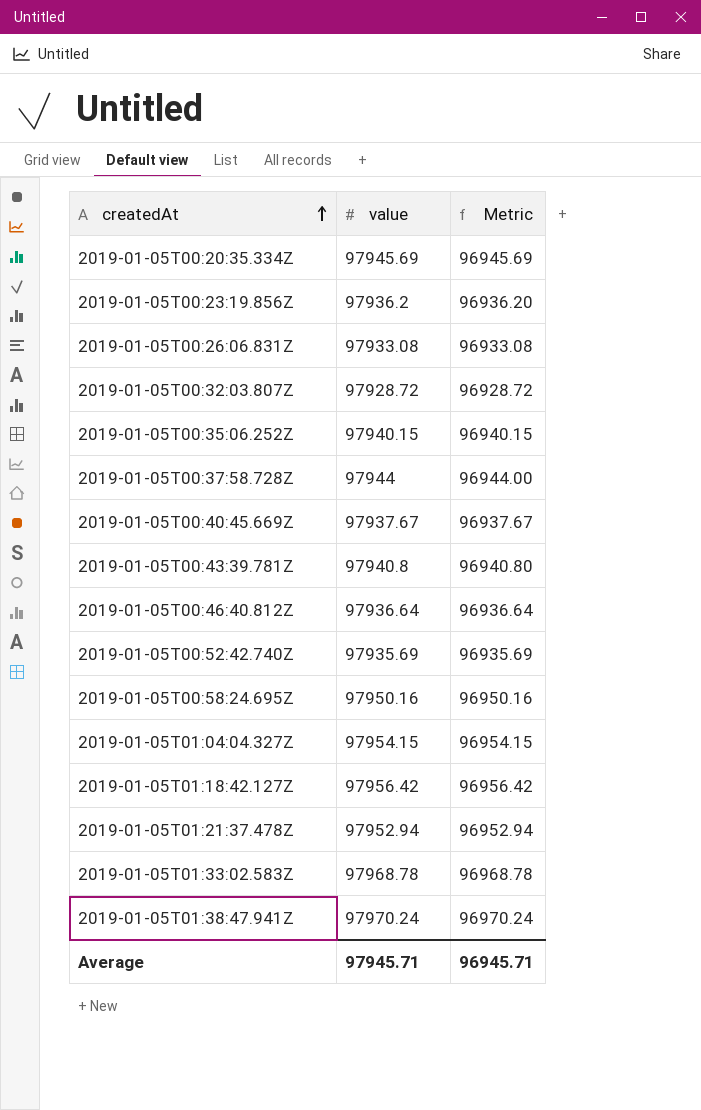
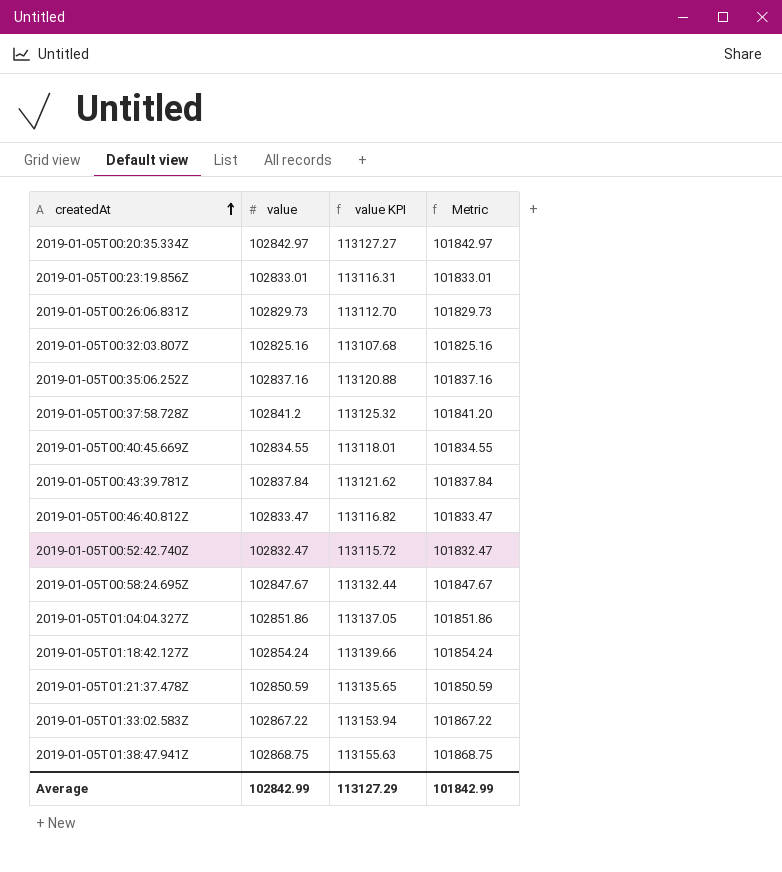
column value KPI | formula: none -> [value] * 1.1
2019-01-05T00:20:35.334Z | value: 97945.69 -> 102842.97
2019-01-05T00:20:35.334Z | Metric: 96945.69 -> 101842.97
2019-01-05T00:23:19.856Z | value: 97936.2 -> 102833.01
2019-01-05T00:23:19.856Z | Metric: 96936.20 -> 101833.01
2019-01-05T00:26:06.831Z | value: 97933.08 -> 102829.73
2019-01-05T00:26:06.831Z | Metric: 96933.08 -> 101829.73
2019-01-05T00:32:03.807Z | value: 97928.72 -> 102825.16
2019-01-05T00:32:03.807Z | Metric: 96928.72 -> 101825.16
2019-01-05T00:35:06.252Z | value: 97940.15 -> 102837.16
2019-01-05T00:35:06.252Z | Metric: 96940.15 -> 101837.16
2019-01-05T00:37:58.728Z | value: 97944 -> 102841.2
2019-01-05T00:37:58.728Z | Metric: 96944.00 -> 101841.20
2019-01-05T00:40:45.669Z | value: 97937.67 -> 102834.55
2019-01-05T00:40:45.669Z | Metric: 96937.67 -> 101834.55
2019-01-05T00:43:39.781Z | value: 97940.8 -> 102837.84
2019-01-05T00:43:39.781Z | Metric: 96940.80 -> 101837.84
2019-01-05T00:46:40.812Z | value: 97936.64 -> 102833.47
2019-01-05T00:46:40.812Z | Metric: 96936.64 -> 101833.47
2019-01-05T00:52:42.740Z | value: 97935.69 -> 102832.47
2019-01-05T00:52:42.740Z | Metric: 96935.69 -> 101832.47
2019-01-05T00:58:24.695Z | value: 97950.16 -> 102847.67
2019-01-05T00:58:24.695Z | Metric: 96950.16 -> 101847.67
2019-01-05T01:04:04.327Z | value: 97954.15 -> 102851.86
2019-01-05T01:04:04.327Z | Metric: 96954.15 -> 101851.86
2019-01-05T01:18:42.127Z | value: 97956.42 -> 102854.24
2019-01-05T01:18:42.127Z | Metric: 96956.42 -> 101854.24
2019-01-05T01:21:37.478Z | value: 97952.94 -> 102850.59
2019-01-05T01:21:37.478Z | Metric: 96952.94 -> 101850.59
2019-01-05T01:33:02.583Z | value: 97968.78 -> 102867.22
2019-01-05T01:33:02.583Z | Metric: 96968.78 -> 101867.22
2019-01-05T01:38:47.941Z | value: 97970.24 -> 102868.75
2019-01-05T01:38:47.941Z | Metric: 96970.24 -> 101868.75
Average | value: 97945.71 -> 102842.99
Average | Metric: 96945.71 -> 101842.99

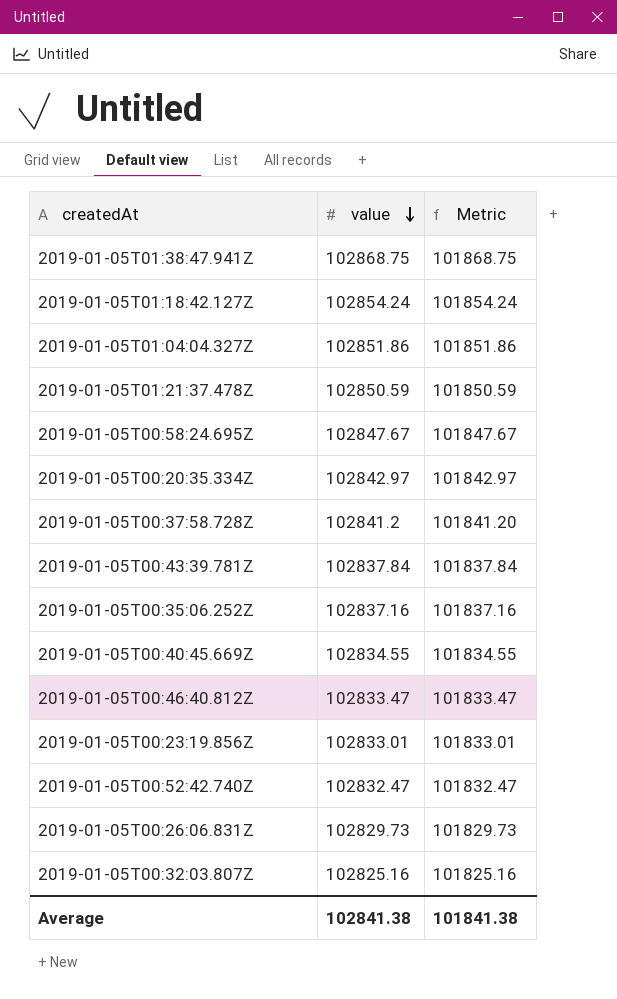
row order: createdAt ascending -> value descending
column value KPI | formula: [value] * 1.1 -> none
row 2019-01-05T01:33:02.583Z: 102867.22 | 113153.94 | 101867.22 -> none
Average | value: 102842.99 -> 102841.38
Average | Metric: 101842.99 -> 101841.38

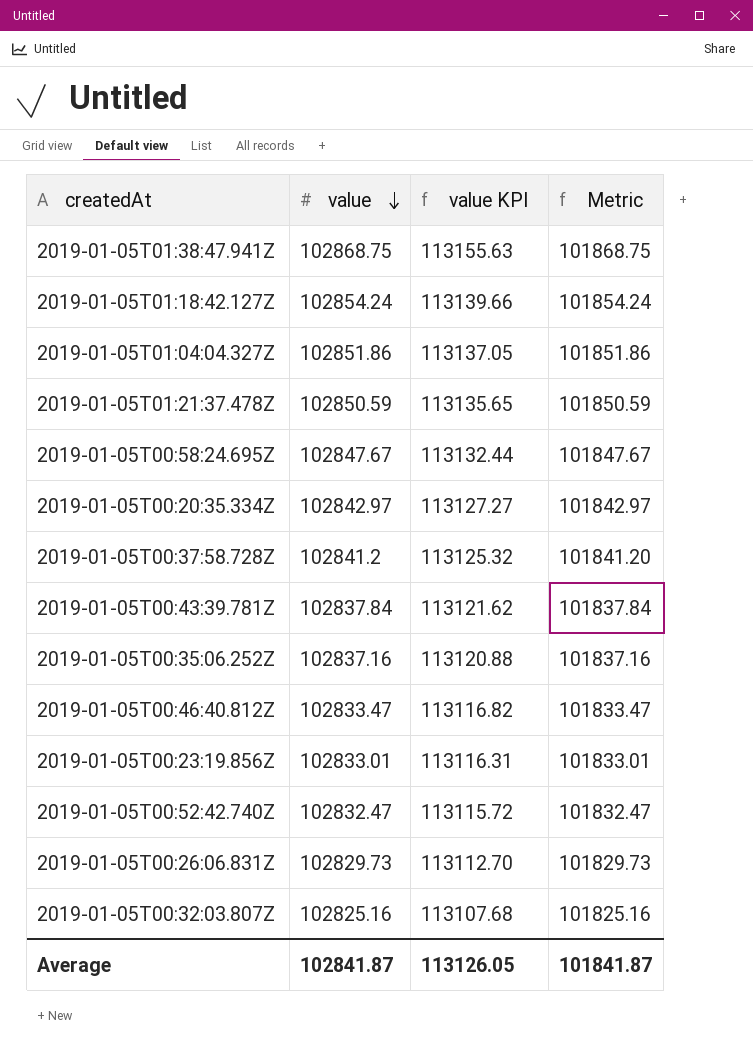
column value KPI | formula: none -> [value] * 1.1
row 2019-01-05T00:40:45.669Z: 102834.55 | 101834.55 -> none
Average | value: 102841.38 -> 102841.87
Average | Metric: 101841.38 -> 101841.87

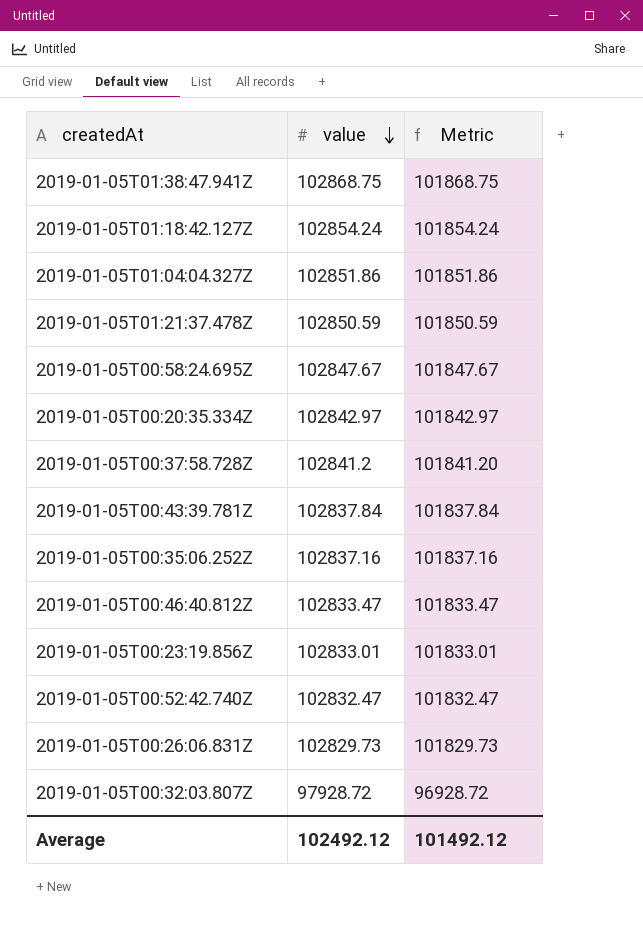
column value KPI | formula: [value] * 1.1 -> none
2019-01-05T00:32:03.807Z | value: 102825.16 -> 97928.72
2019-01-05T00:32:03.807Z | Metric: 101825.16 -> 96928.72
Average | value: 102841.87 -> 102492.12
Average | Metric: 101841.87 -> 101492.12

